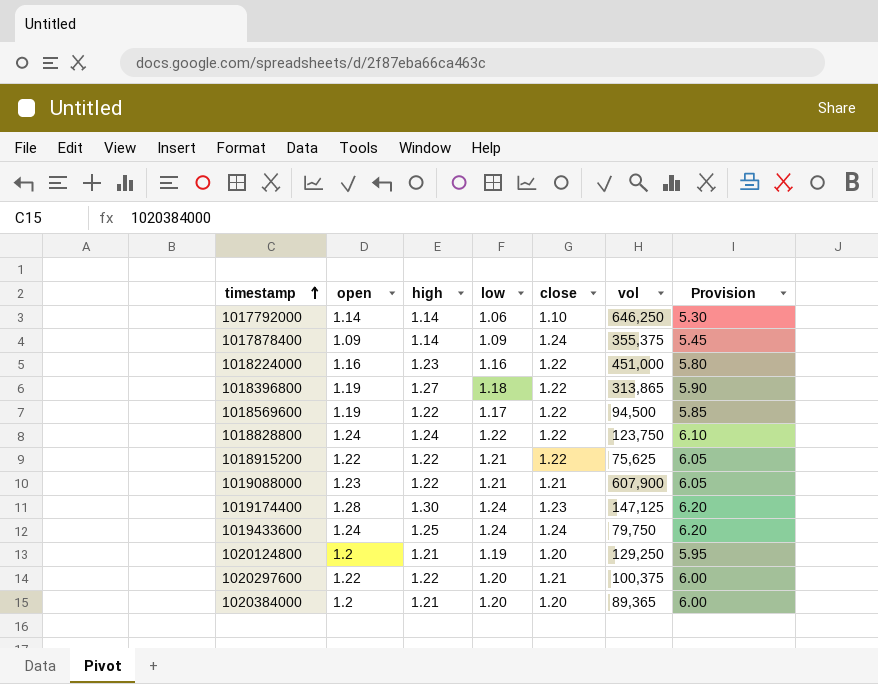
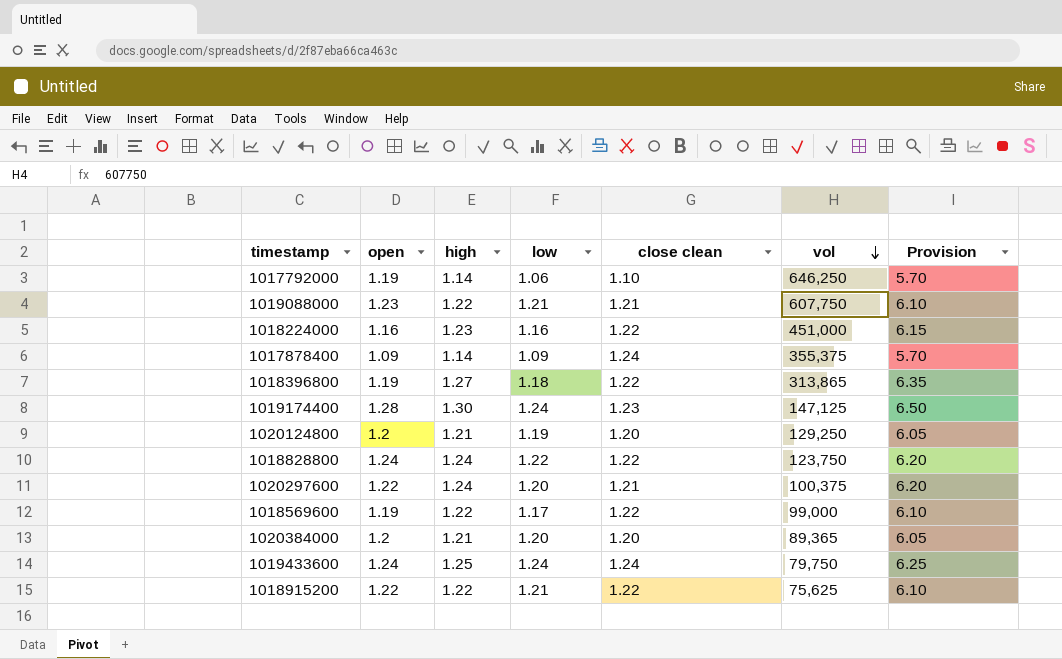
row order: timestamp ascending -> vol descending
column name: close -> close clean
column Provision | formula: [low] * 5 -> [high] * 5
1017792000 | open: 1.14 -> 1.19
1019088000 | vol: 607,900 -> 607,750
1020297600 | high: 1.22 -> 1.24
1018569600 | vol: 94,500 -> 99,000

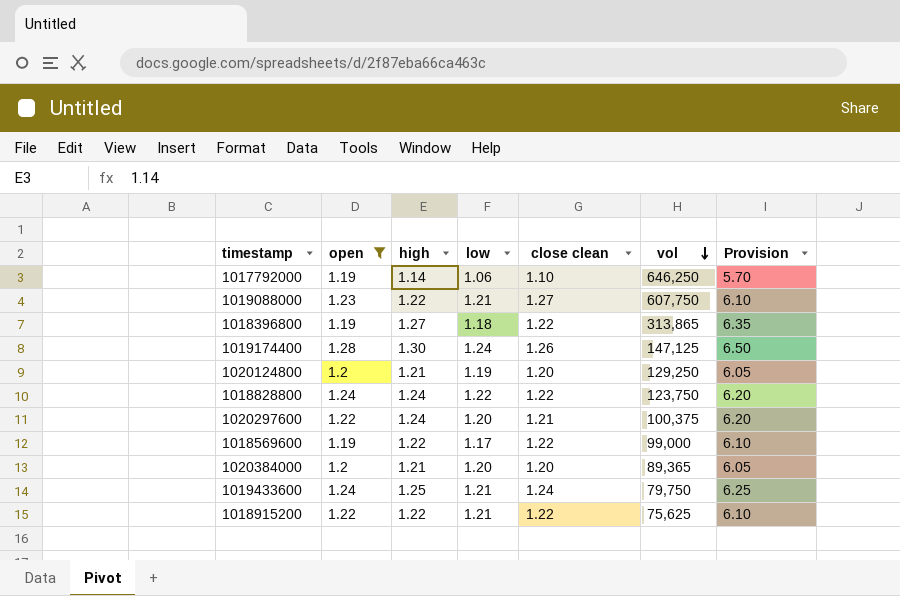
filter: none -> open >= 1.19
1019088000 | close clean: 1.21 -> 1.27
1019174400 | close clean: 1.23 -> 1.26
1019433600 | low: 1.24 -> 1.21

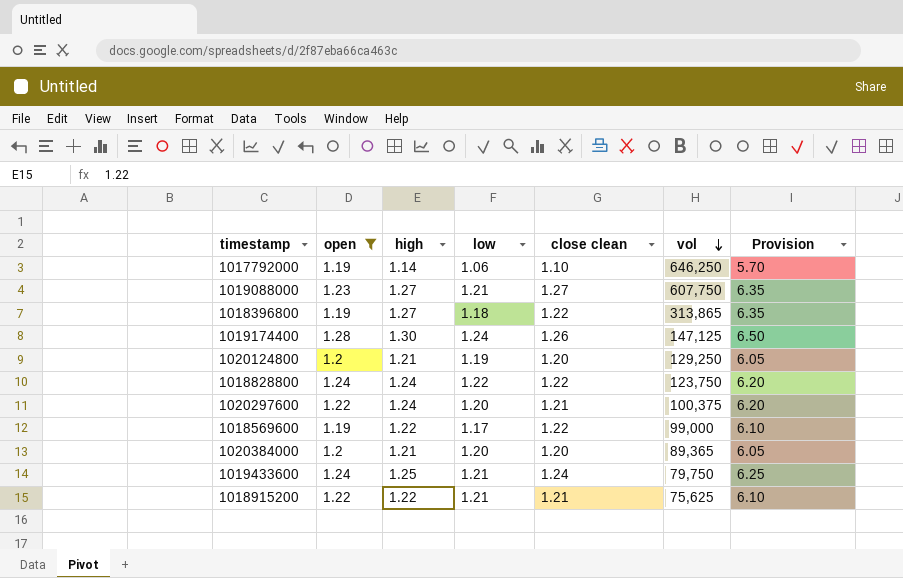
1019088000 | high: 1.22 -> 1.27
1019088000 | Provision: 6.10 -> 6.35
1018915200 | close clean: 1.22 -> 1.21

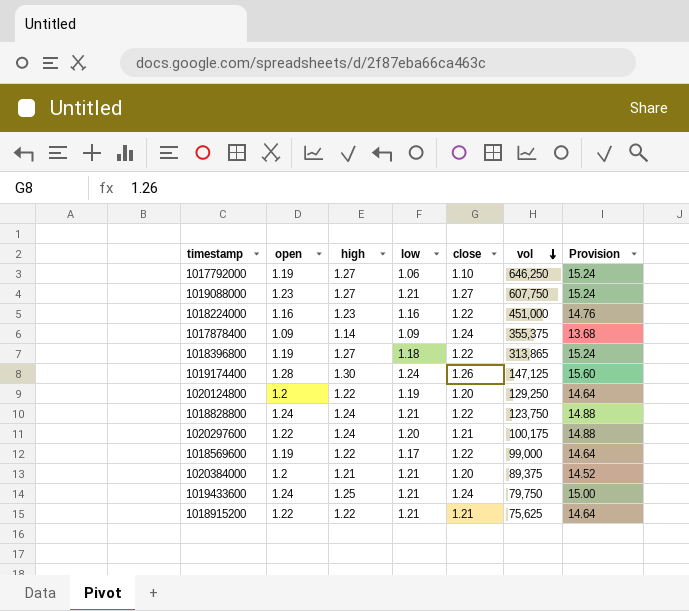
filter: open >= 1.19 -> none
column name: close clean -> close
column Provision | formula: [high] * 5 -> [high] * 12
1017792000 | high: 1.14 -> 1.27
1020124800 | high: 1.21 -> 1.22
1018828800 | low: 1.22 -> 1.21
1020297600 | vol: 100,375 -> 100,175
1020384000 | low: 1.20 -> 1.21
1020384000 | vol: 89,365 -> 89,375

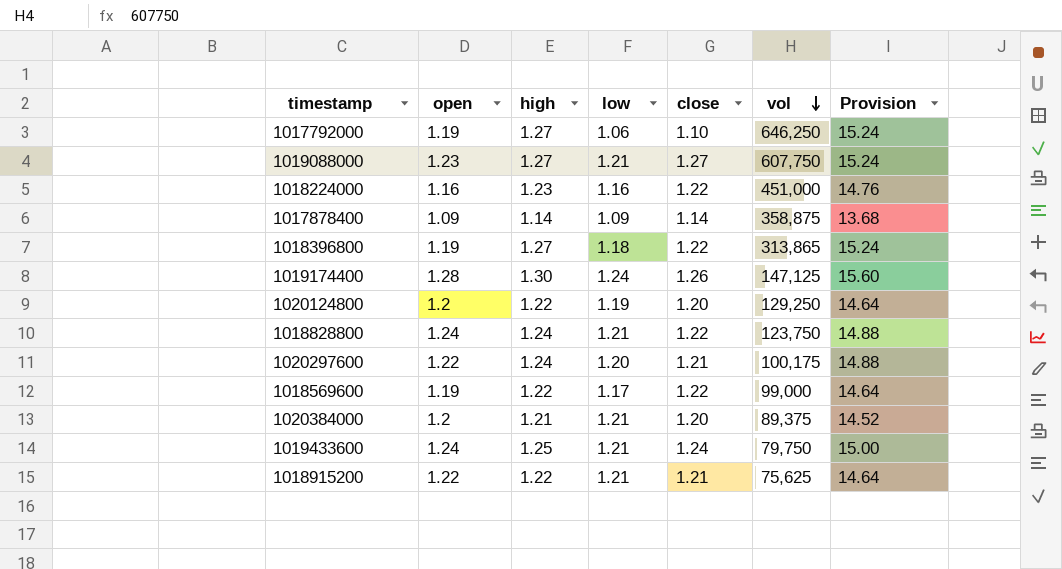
1017878400 | close: 1.24 -> 1.14
1017878400 | vol: 355,375 -> 358,875

